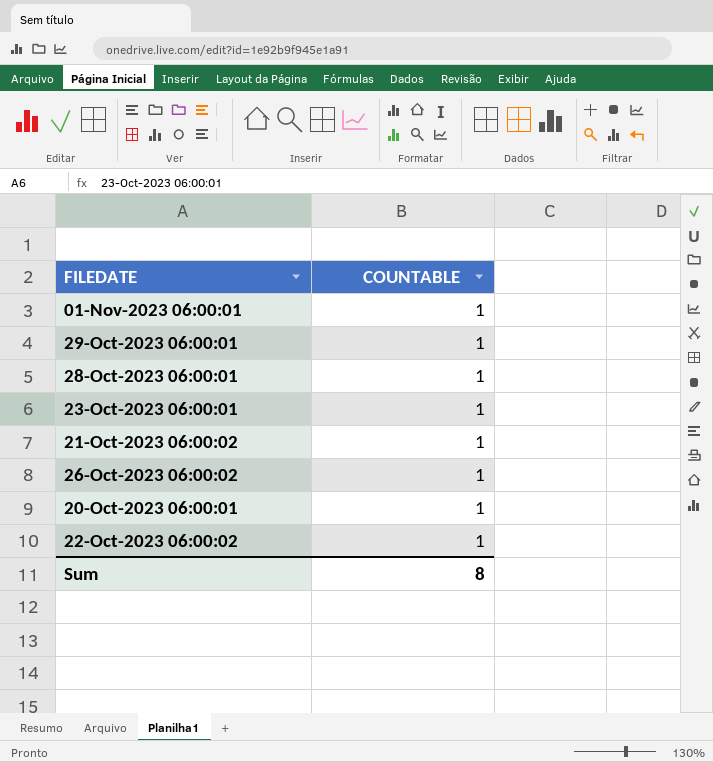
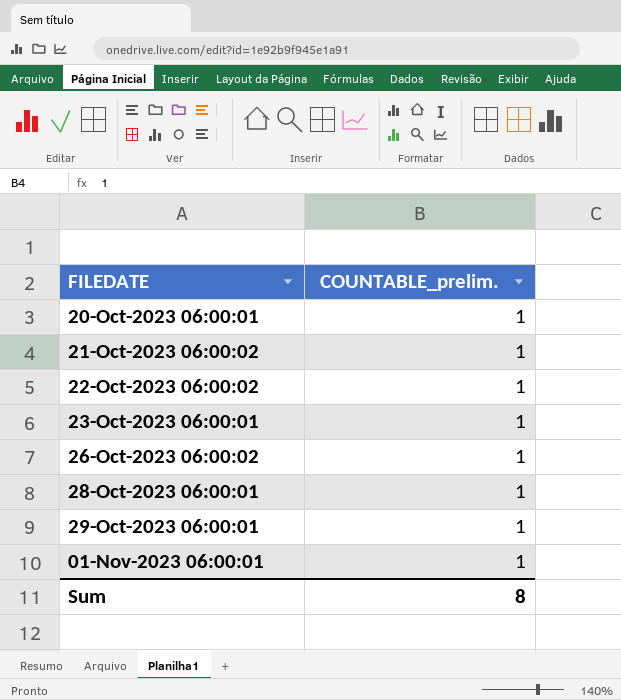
row order: none -> FILEDATE ascending
column name: COUNTABLE -> COUNTABLE_prelim.

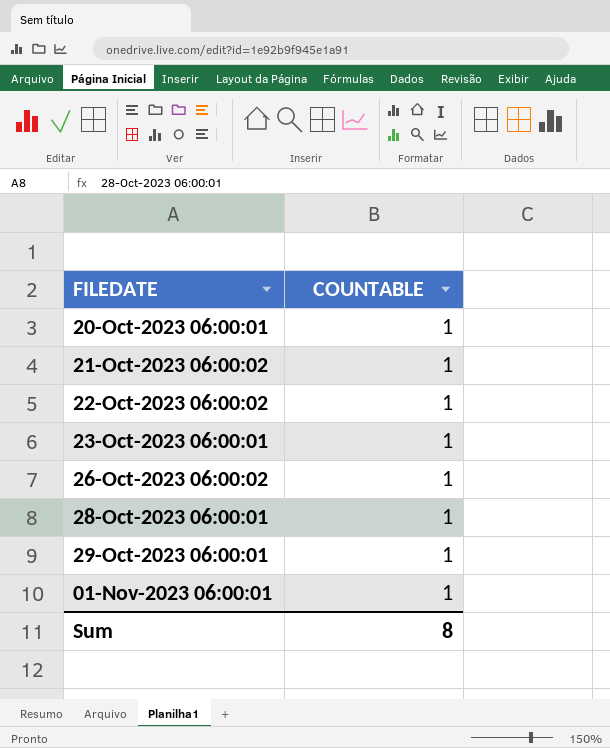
column name: COUNTABLE_prelim. -> COUNTABLE

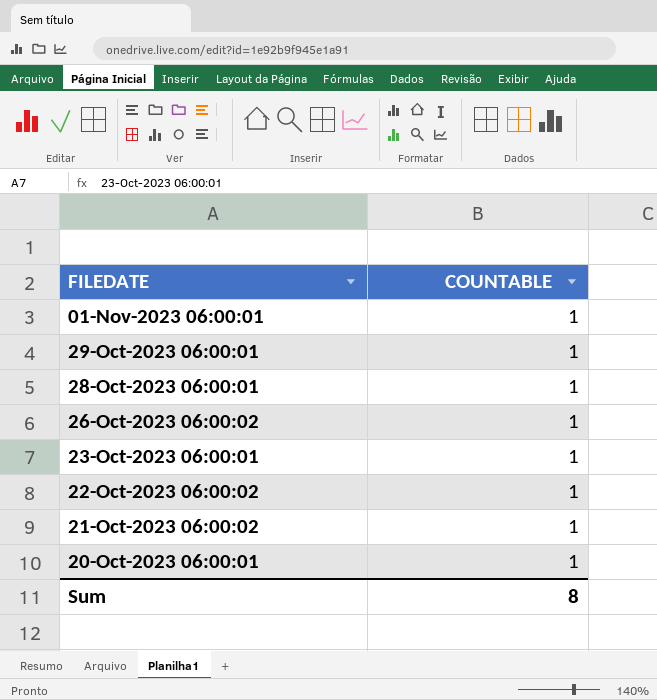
row order: FILEDATE ascending -> FILEDATE descending

